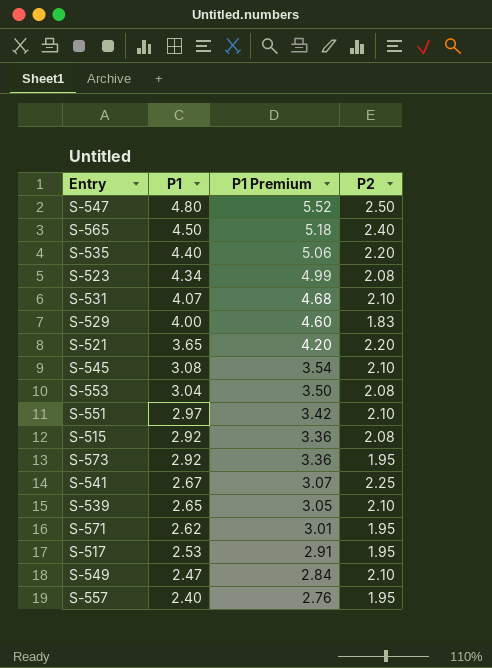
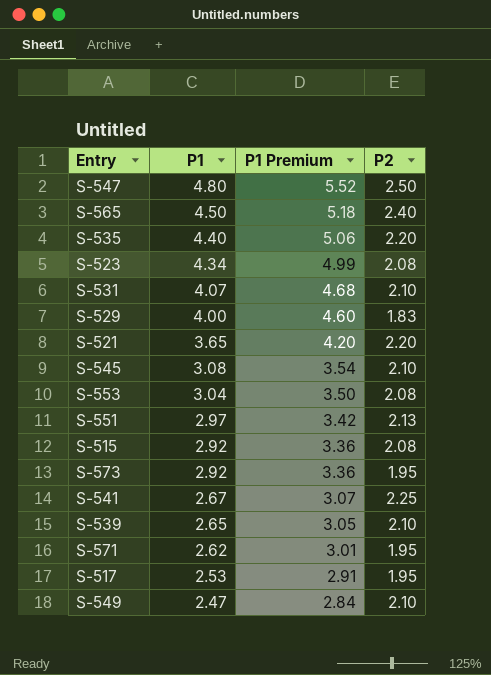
row S-557: 2.40 | 2.76 | 1.95 -> none
S-551 | P2: 2.10 -> 2.13

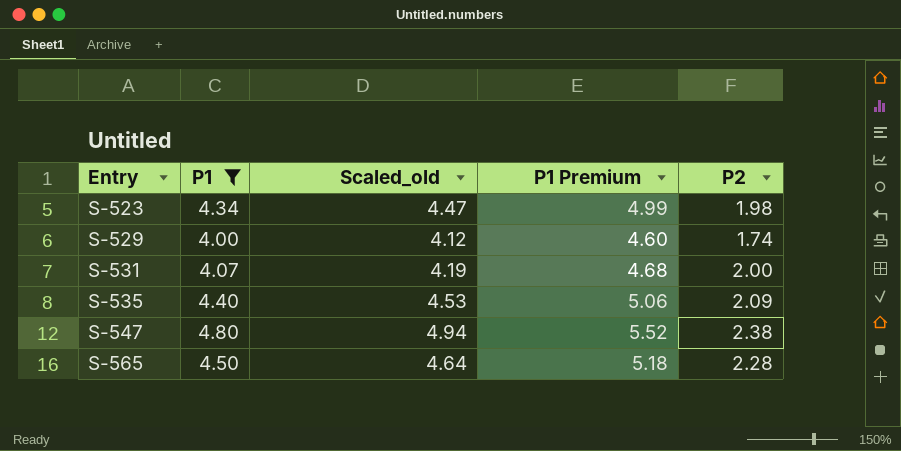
filter: none -> P1 >= 4.00
row order: P1 descending -> Entry ascending
column Scaled_old | formula: none -> [P1] * 1.03
S-523 | P2: 2.08 -> 1.98
S-529 | P2: 1.83 -> 1.74
S-531 | P2: 2.10 -> 2.00
S-535 | P2: 2.20 -> 2.09
S-547 | P2: 2.50 -> 2.38
S-565 | P2: 2.40 -> 2.28

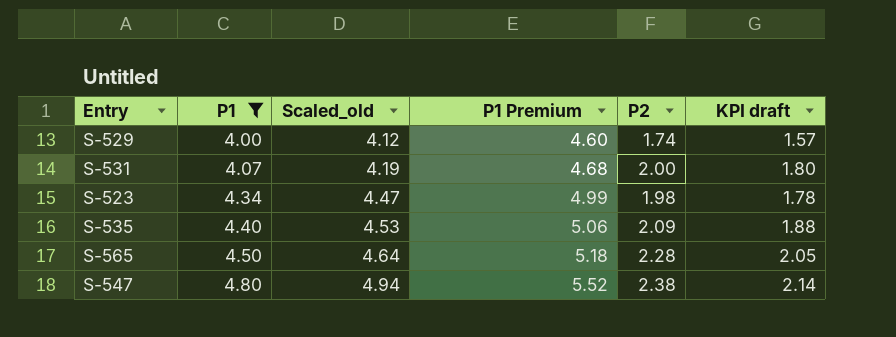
row order: Entry ascending -> P1 ascending
column KPI draft | formula: none -> [P2] * 0.9

